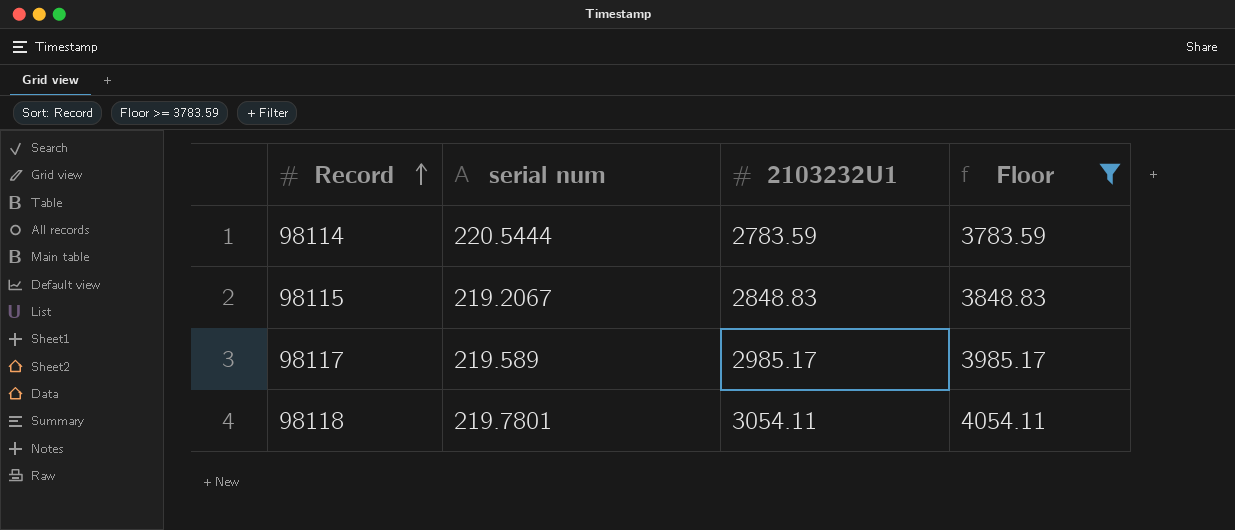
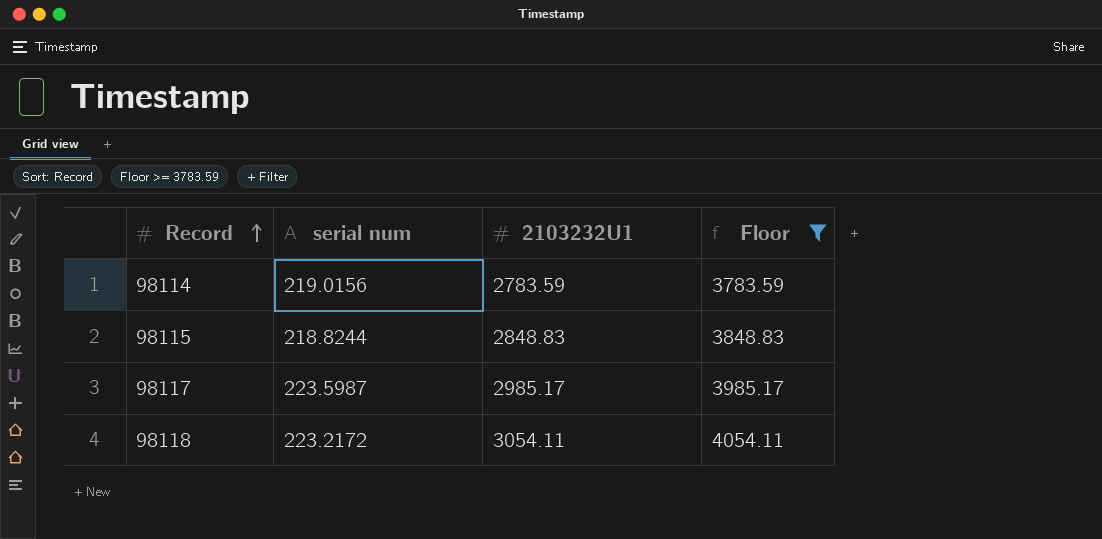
98114 | serial num: 220.5444 -> 219.0156
98115 | serial num: 219.2067 -> 218.8244
98117 | serial num: 219.589 -> 223.5987
98118 | serial num: 219.7801 -> 223.2172

